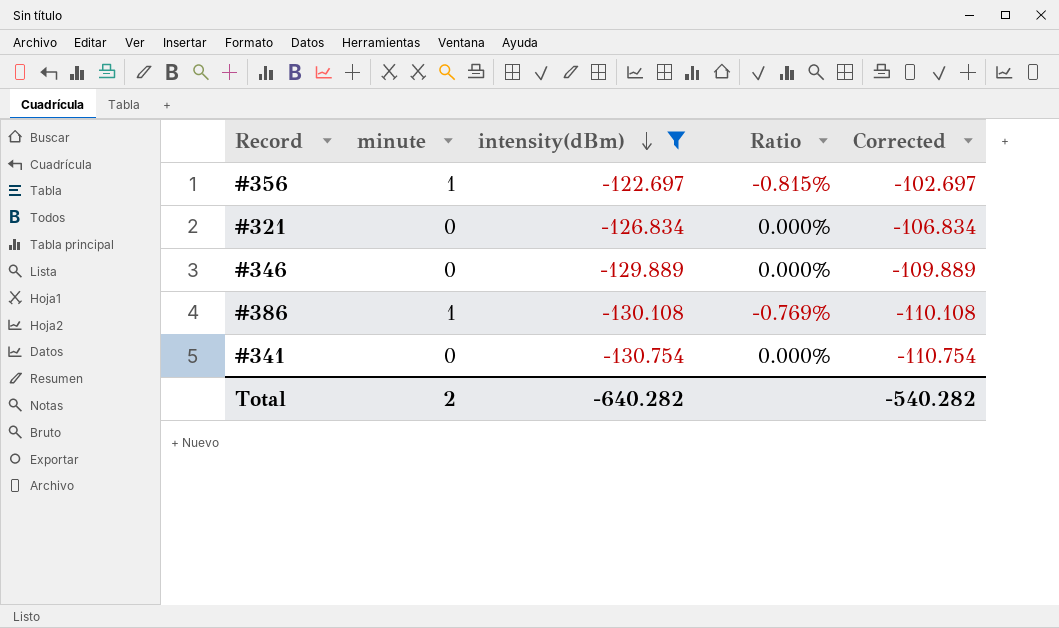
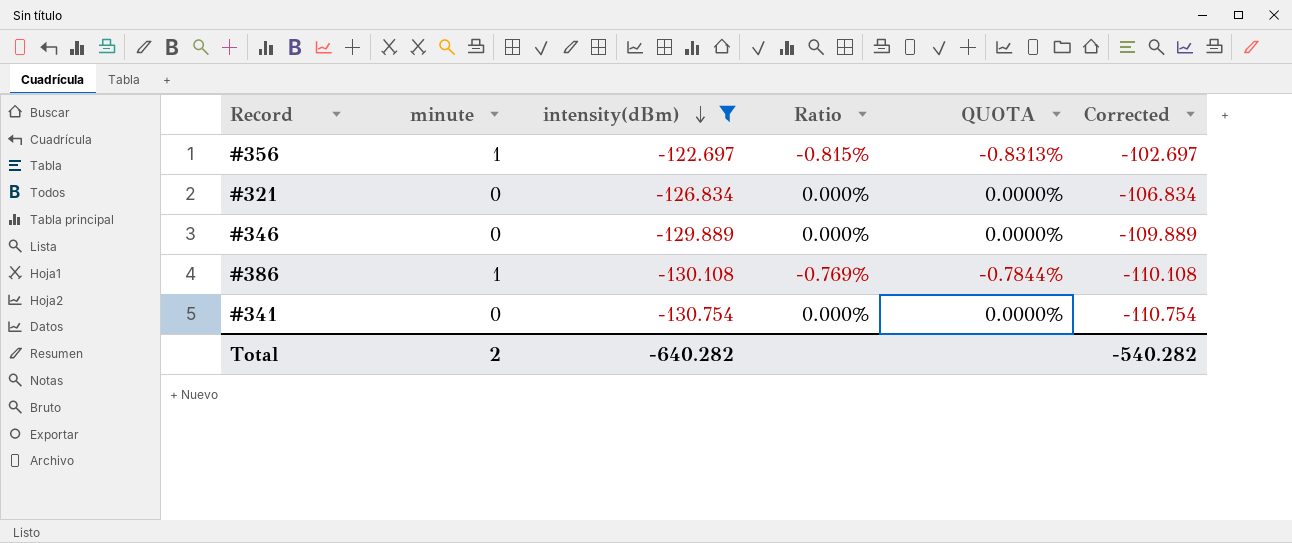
column QUOTA | formula: none -> [Ratio] * 1.02

